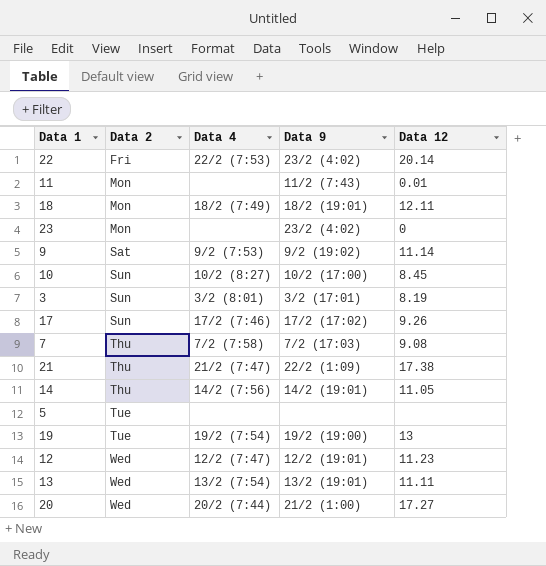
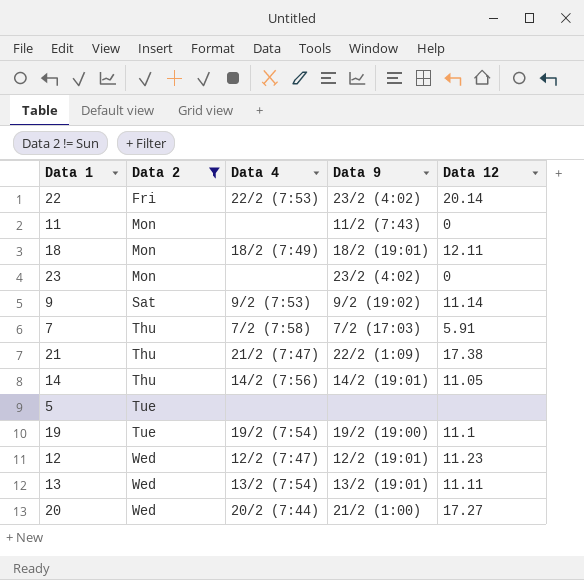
filter: none -> Data 2 != Sun
11 | Data 12: 0.01 -> 0
7 | Data 12: 9.08 -> 5.91
19 | Data 12: 13 -> 11.1

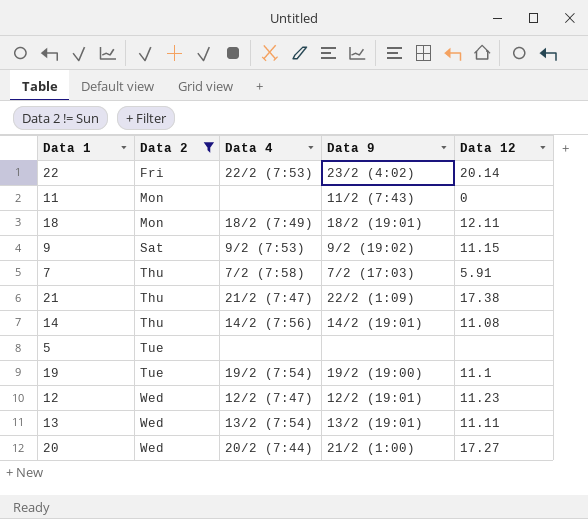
row 23: Mon | none | 23/2 (4:02) | 0 -> none
9 | Data 12: 11.14 -> 11.15
14 | Data 12: 11.05 -> 11.08

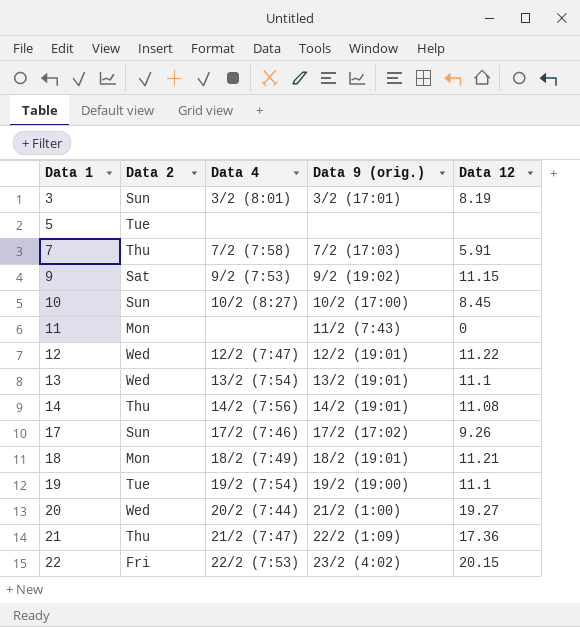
filter: Data 2 != Sun -> none
row order: Data 2 ascending -> Data 1 ascending
column name: Data 9 -> Data 9 (orig.)
12 | Data 12: 11.23 -> 11.22
13 | Data 12: 11.11 -> 11.1
18 | Data 12: 12.11 -> 11.21
20 | Data 12: 17.27 -> 19.27
21 | Data 12: 17.38 -> 17.36
22 | Data 12: 20.14 -> 20.15

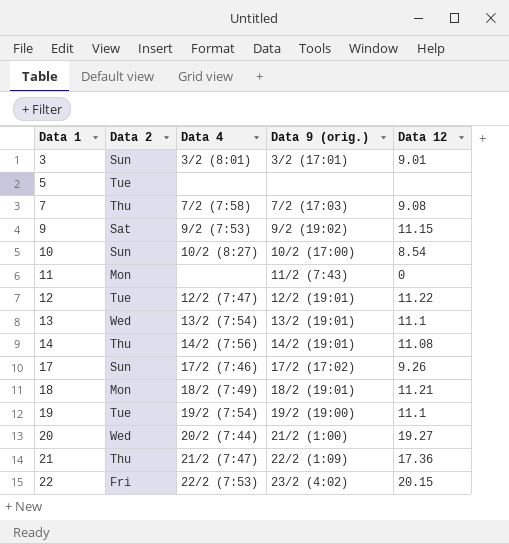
3 | Data 12: 8.19 -> 9.01
7 | Data 12: 5.91 -> 9.08
10 | Data 12: 8.45 -> 8.54
12 | Data 2: Wed -> Tue

